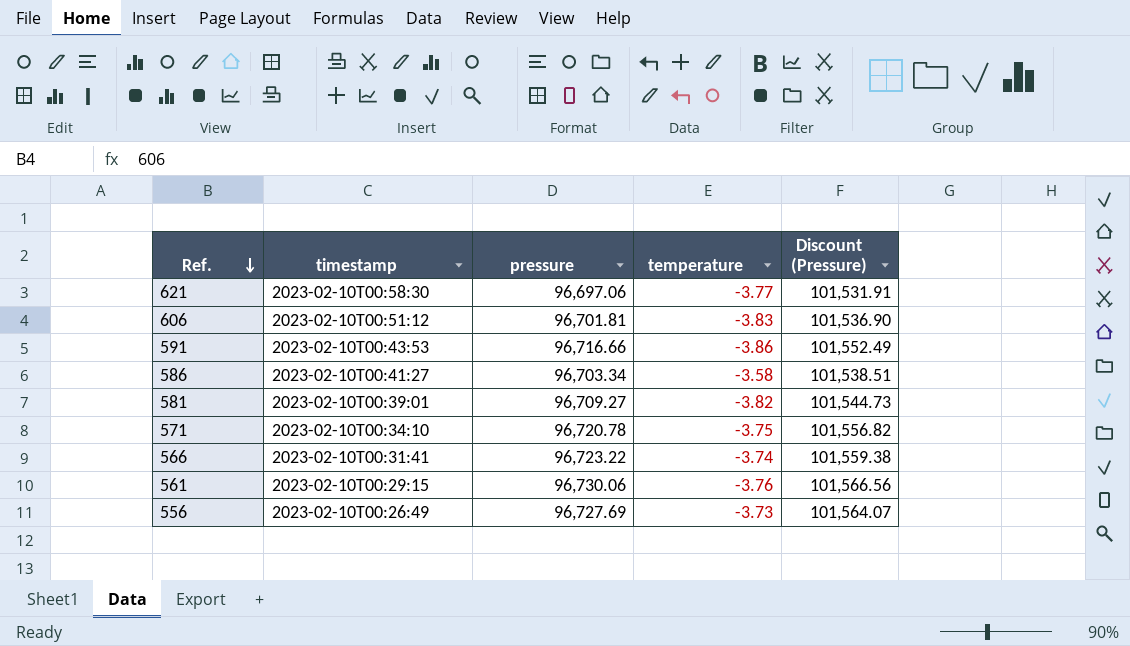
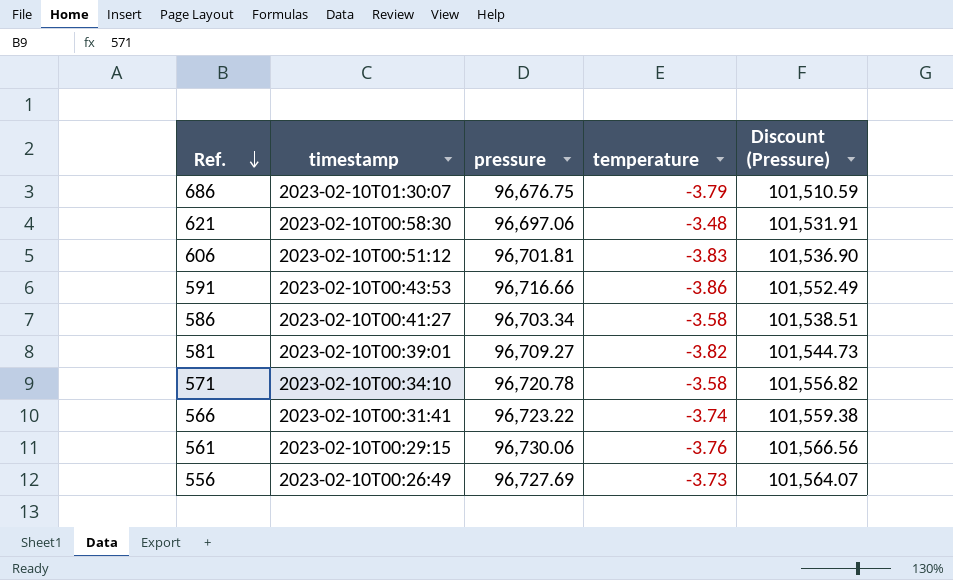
row 686: none -> 2023-02-10T01:30:07 | 96,676.75 | -3.79 | 101,510.59
621 | temperature: -3.77 -> -3.48
571 | temperature: -3.75 -> -3.58

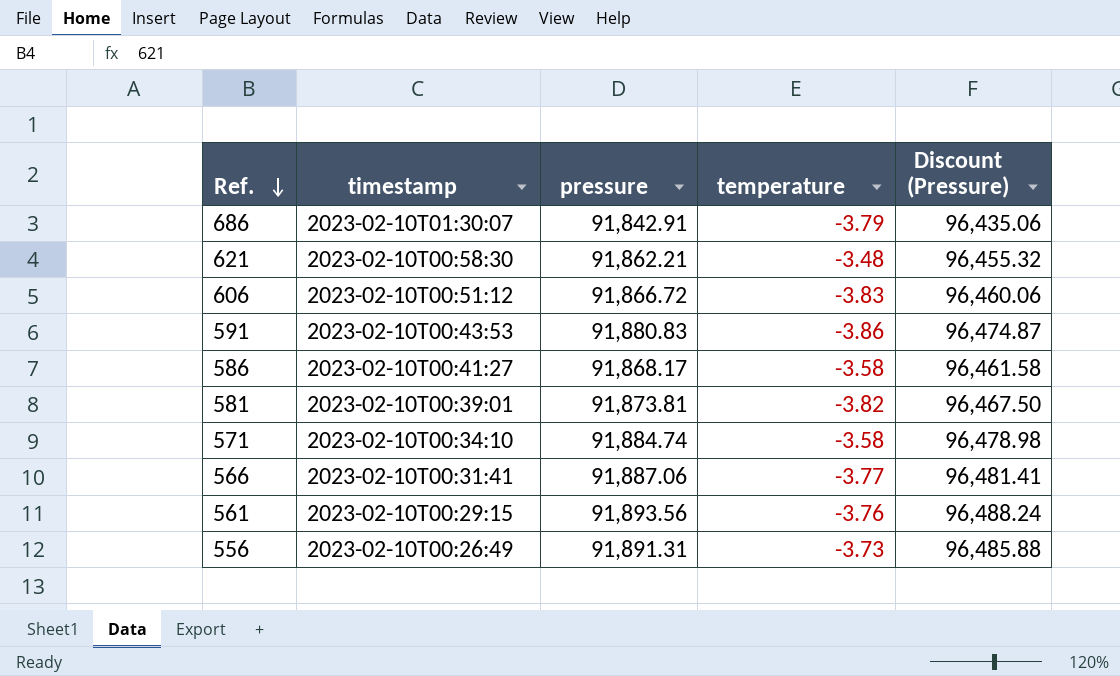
686 | pressure: 96,676.75 -> 91,842.91
686 | Discount (Pressure): 101,510.59 -> 96,435.06
621 | pressure: 96,697.06 -> 91,862.21
621 | Discount (Pressure): 101,531.91 -> 96,455.32
606 | pressure: 96,701.81 -> 91,866.72
606 | Discount (Pressure): 101,536.90 -> 96,460.06
591 | pressure: 96,716.66 -> 91,880.83
591 | Discount (Pressure): 101,552.49 -> 96,474.87
586 | pressure: 96,703.34 -> 91,868.17
586 | Discount (Pressure): 101,538.51 -> 96,461.58
581 | pressure: 96,709.27 -> 91,873.81
581 | Discount (Pressure): 101,544.73 -> 96,467.50
571 | pressure: 96,720.78 -> 91,884.74
571 | Discount (Pressure): 101,556.82 -> 96,478.98
566 | pressure: 96,723.22 -> 91,887.06
566 | temperature: -3.74 -> -3.77
566 | Discount (Pressure): 101,559.38 -> 96,481.41
561 | pressure: 96,730.06 -> 91,893.56
561 | Discount (Pressure): 101,566.56 -> 96,488.24
556 | pressure: 96,727.69 -> 91,891.31
556 | Discount (Pressure): 101,564.07 -> 96,485.88

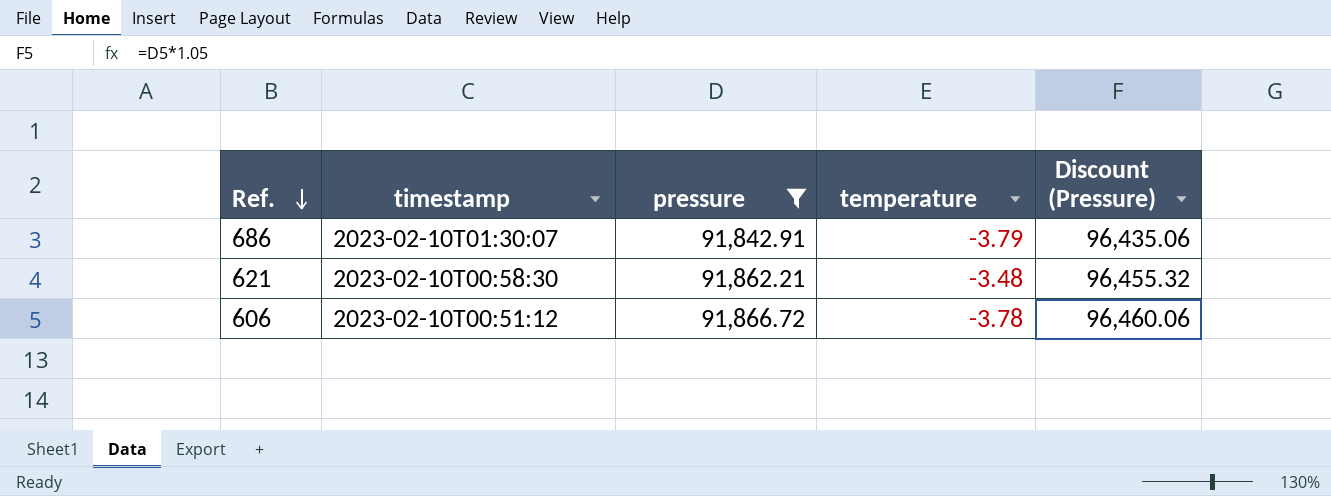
filter: none -> pressure <= 91,866.72
606 | temperature: -3.83 -> -3.78

